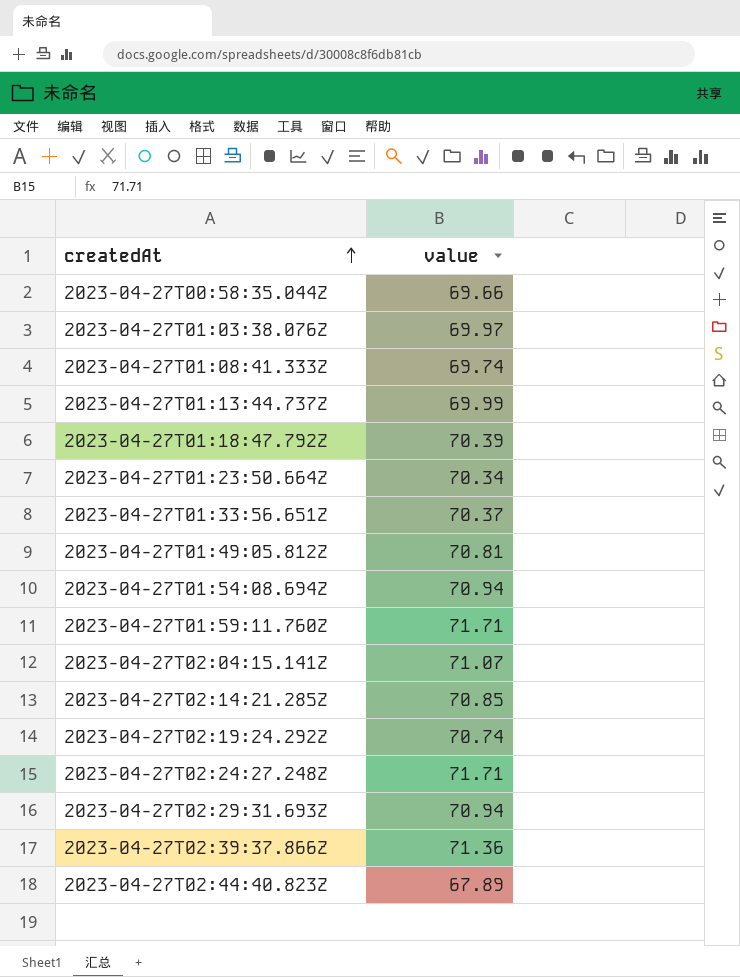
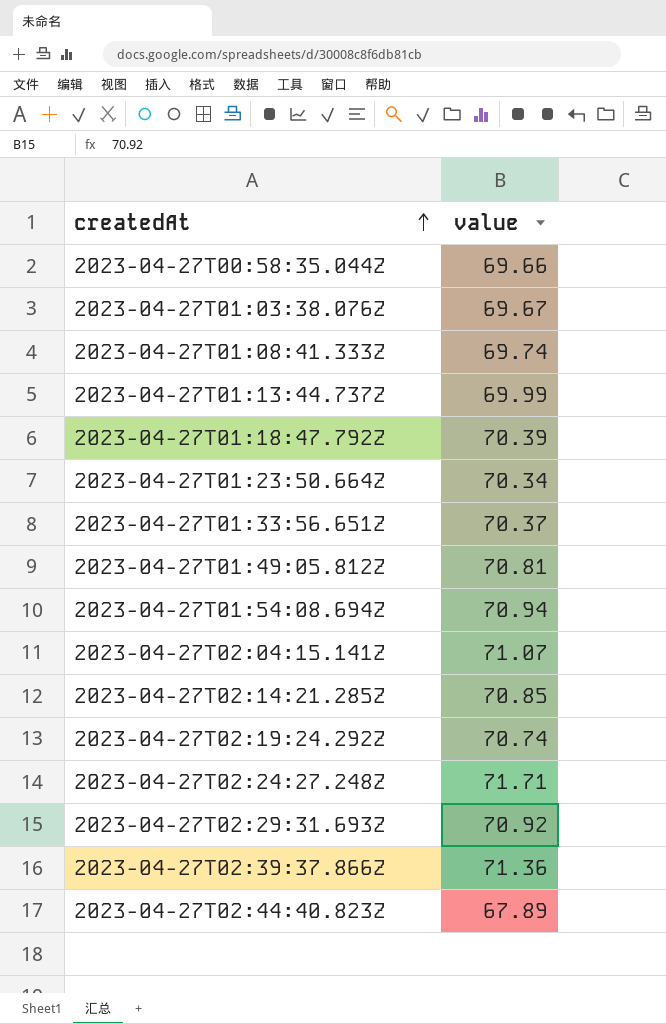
row 2023-04-27T01:59:11.760Z: 71.71 -> none
2023-04-27T01:03:38.076Z | value: 69.97 -> 69.67
2023-04-27T02:29:31.693Z | value: 70.94 -> 70.92

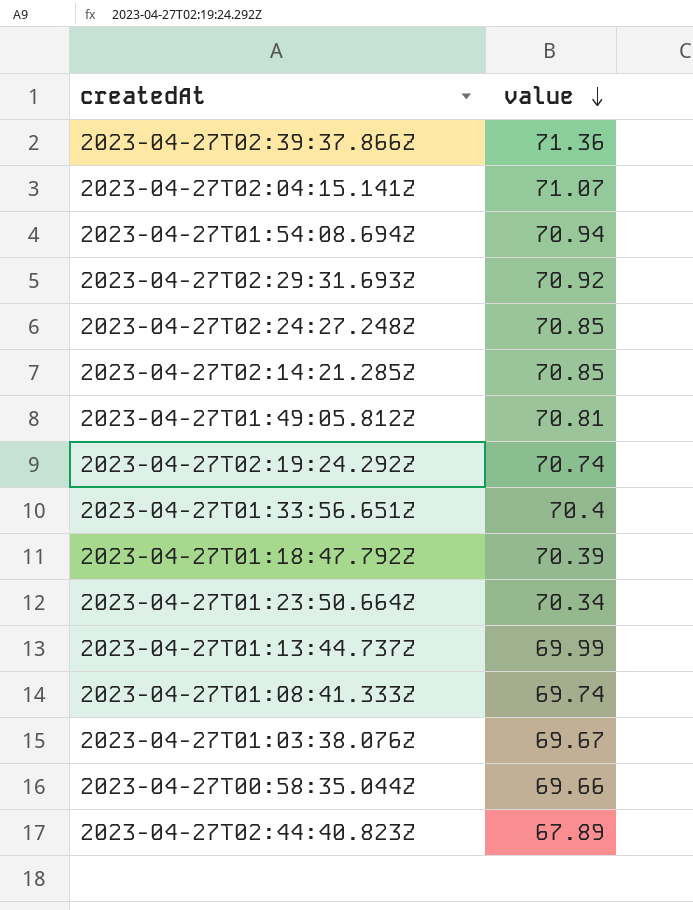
row order: createdAt ascending -> value descending
2023-04-27T02:24:27.248Z | value: 71.71 -> 70.85
2023-04-27T01:33:56.651Z | value: 70.37 -> 70.4

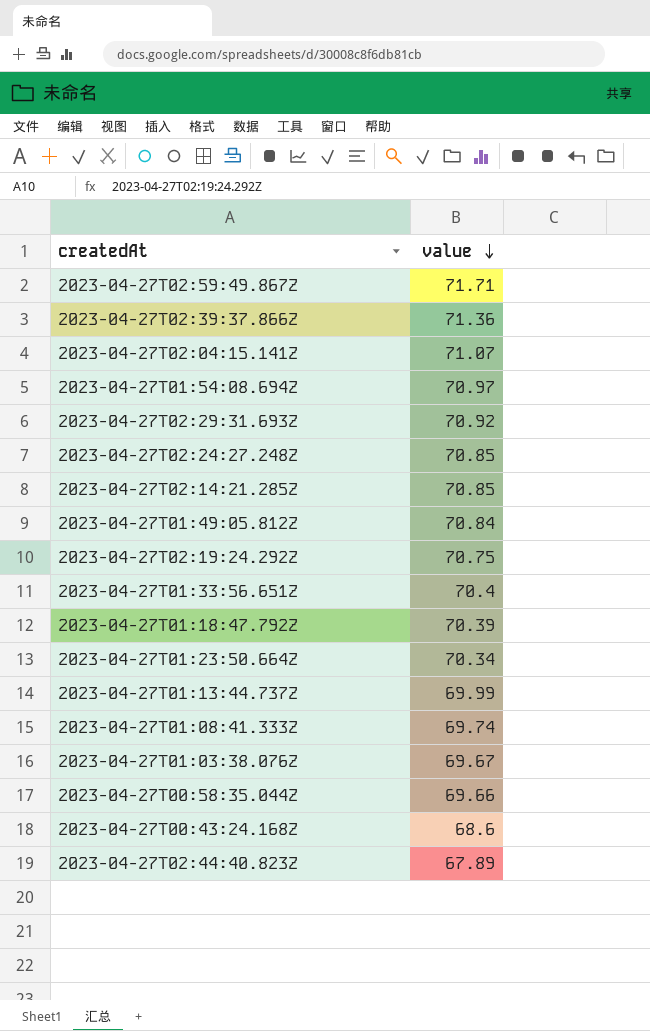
row 2023-04-27T02:59:49.867Z: none -> 71.71
2023-04-27T01:54:08.694Z | value: 70.94 -> 70.97
2023-04-27T01:49:05.812Z | value: 70.81 -> 70.84
2023-04-27T02:19:24.292Z | value: 70.74 -> 70.75
row 2023-04-27T00:43:24.168Z: none -> 68.6

